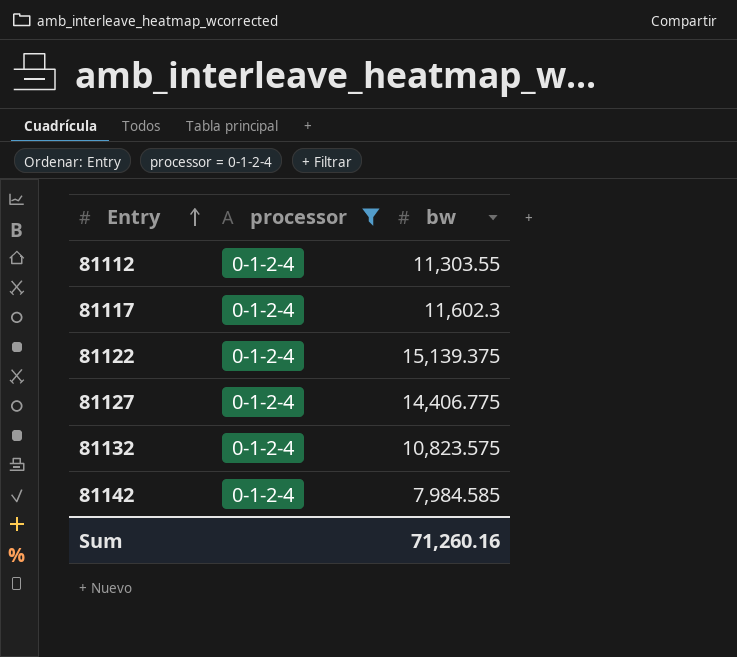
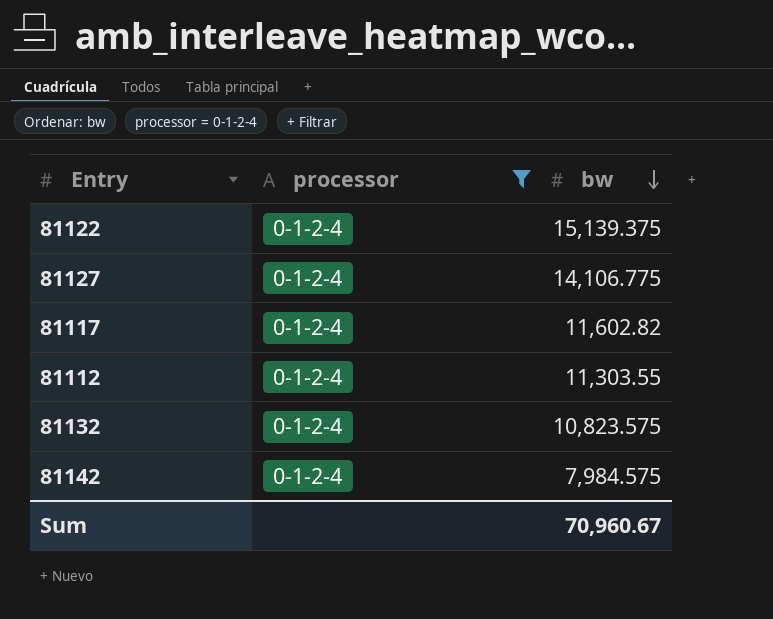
row order: Entry ascending -> bw descending
81127 | bw: 14,406.775 -> 14,106.775
81117 | bw: 11,602.3 -> 11,602.82
81142 | bw: 7,984.585 -> 7,984.575
Sum | bw: 71,260.16 -> 70,960.67

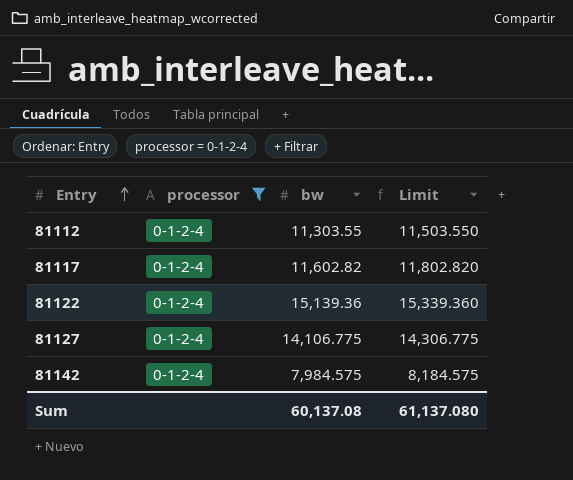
row order: bw descending -> Entry ascending
column Limit | formula: none -> [bw] + 200
row 81132: 0-1-2-4 | 10,823.575 -> none
81122 | bw: 15,139.375 -> 15,139.36
Sum | bw: 70,960.67 -> 60,137.08

